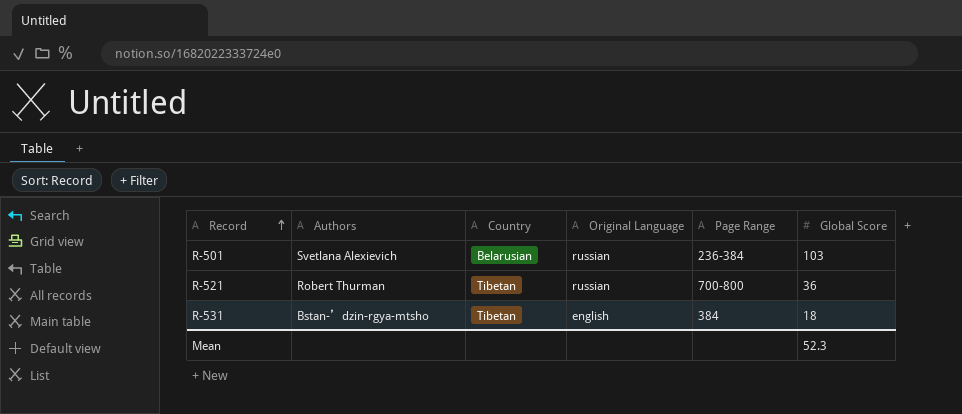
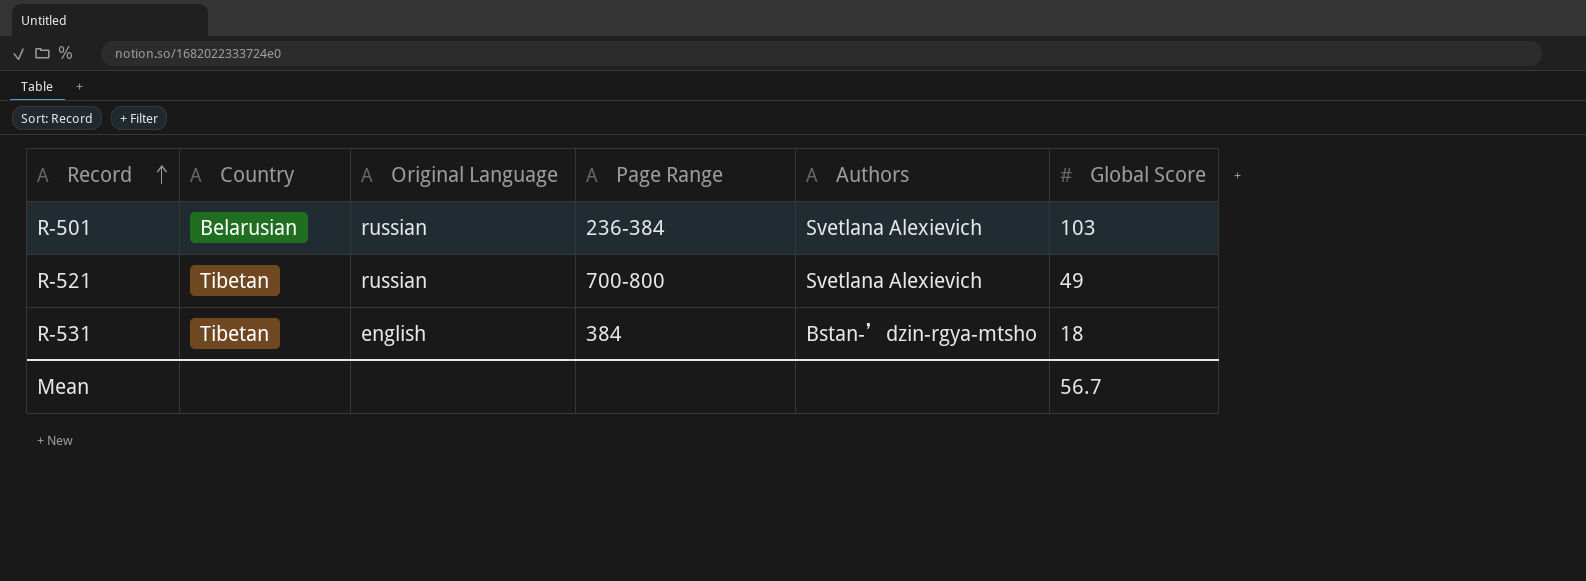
column Authors | position: 2 -> 5
R-521 | Authors: Robert Thurman -> Svetlana Alexievich
R-521 | Global Score: 36 -> 49
Mean | Global Score: 52.3 -> 56.7

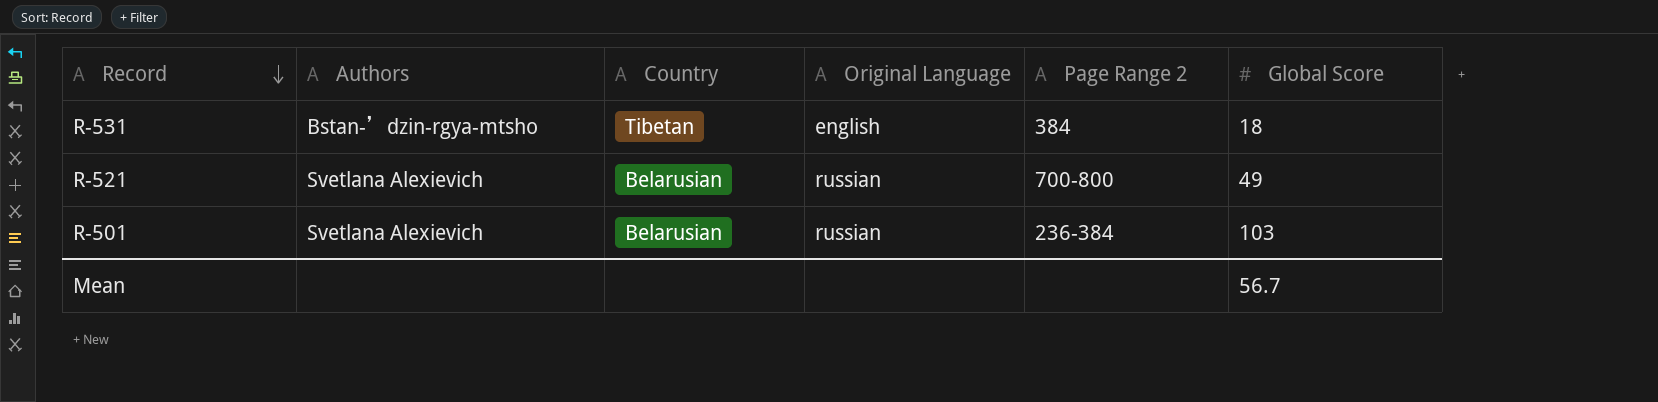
row order: Record ascending -> Record descending
column Authors | position: 5 -> 2
column name: Page Range -> Page Range 2
R-521 | Country: Tibetan -> Belarusian

